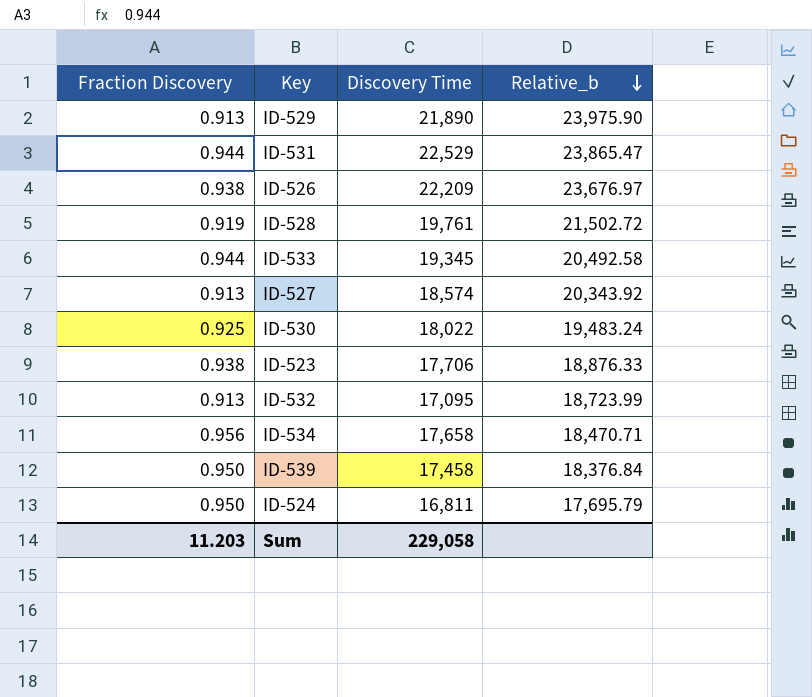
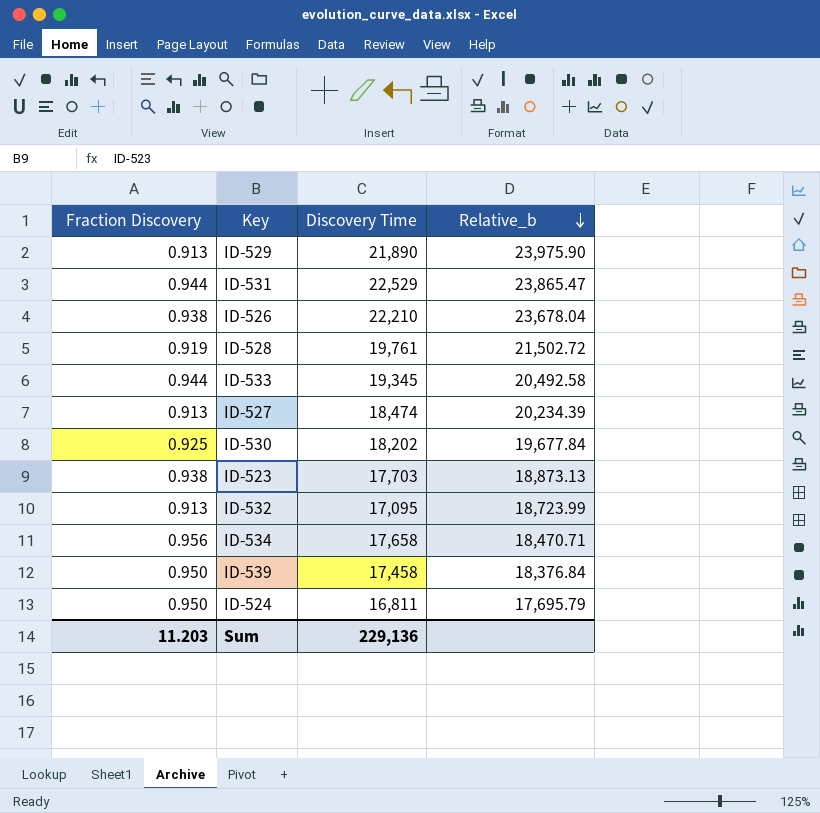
ID-526 | Discovery Time: 22,209 -> 22,210
ID-526 | Relative_b: 23,676.97 -> 23,678.04
ID-527 | Discovery Time: 18,574 -> 18,474
ID-527 | Relative_b: 20,343.92 -> 20,234.39
ID-530 | Discovery Time: 18,022 -> 18,202
ID-530 | Relative_b: 19,483.24 -> 19,677.84
ID-523 | Discovery Time: 17,706 -> 17,703
ID-523 | Relative_b: 18,876.33 -> 18,873.13
Sum | Discovery Time: 229,058 -> 229,136

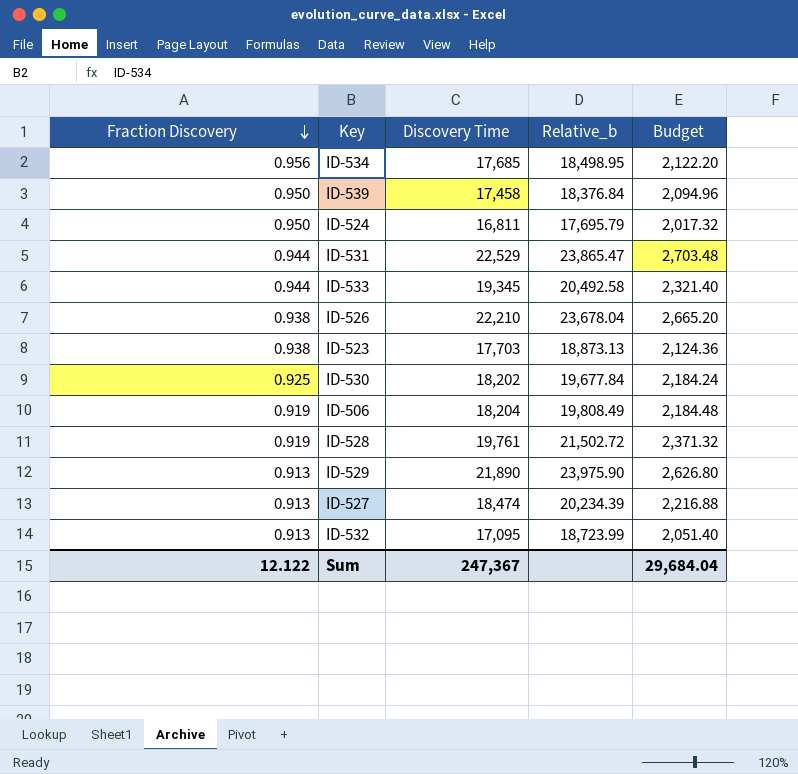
row order: Relative_b descending -> Fraction Discovery descending
column Budget | formula: none -> [Discovery Time] * 0.12
ID-534 | Discovery Time: 17,658 -> 17,685
ID-534 | Relative_b: 18,470.71 -> 18,498.95
row ID-506: none -> 0.919 | 18,204 | 19,808.49 | 2,184.48
Sum | Fraction Discovery: 11.203 -> 12.122
Sum | Discovery Time: 229,136 -> 247,367

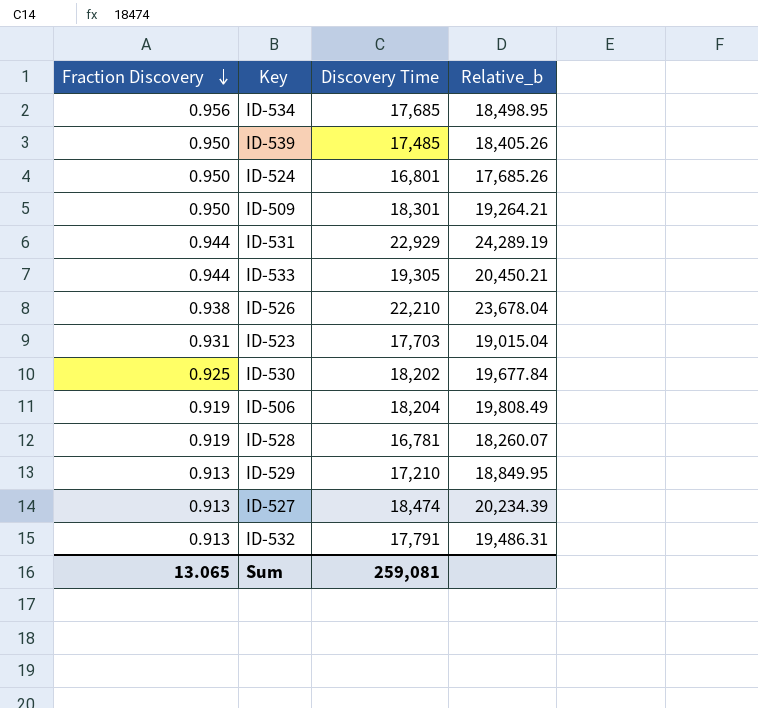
column Budget | formula: [Discovery Time] * 0.12 -> none
ID-539 | Discovery Time: 17,458 -> 17,485
ID-539 | Relative_b: 18,376.84 -> 18,405.26
ID-524 | Discovery Time: 16,811 -> 16,801
ID-524 | Relative_b: 17,695.79 -> 17,685.26
row ID-509: none -> 0.950 | 18,301 | 19,264.21
ID-531 | Discovery Time: 22,529 -> 22,929
ID-531 | Relative_b: 23,865.47 -> 24,289.19
ID-533 | Discovery Time: 19,345 -> 19,305
ID-533 | Relative_b: 20,492.58 -> 20,450.21
ID-523 | Fraction Discovery: 0.938 -> 0.931
ID-523 | Relative_b: 18,873.13 -> 19,015.04
ID-528 | Discovery Time: 19,761 -> 16,781
ID-528 | Relative_b: 21,502.72 -> 18,260.07
ID-529 | Discovery Time: 21,890 -> 17,210
ID-529 | Relative_b: 23,975.90 -> 18,849.95
ID-532 | Discovery Time: 17,095 -> 17,791
ID-532 | Relative_b: 18,723.99 -> 19,486.31
Sum | Fraction Discovery: 12.122 -> 13.065
Sum | Discovery Time: 247,367 -> 259,081

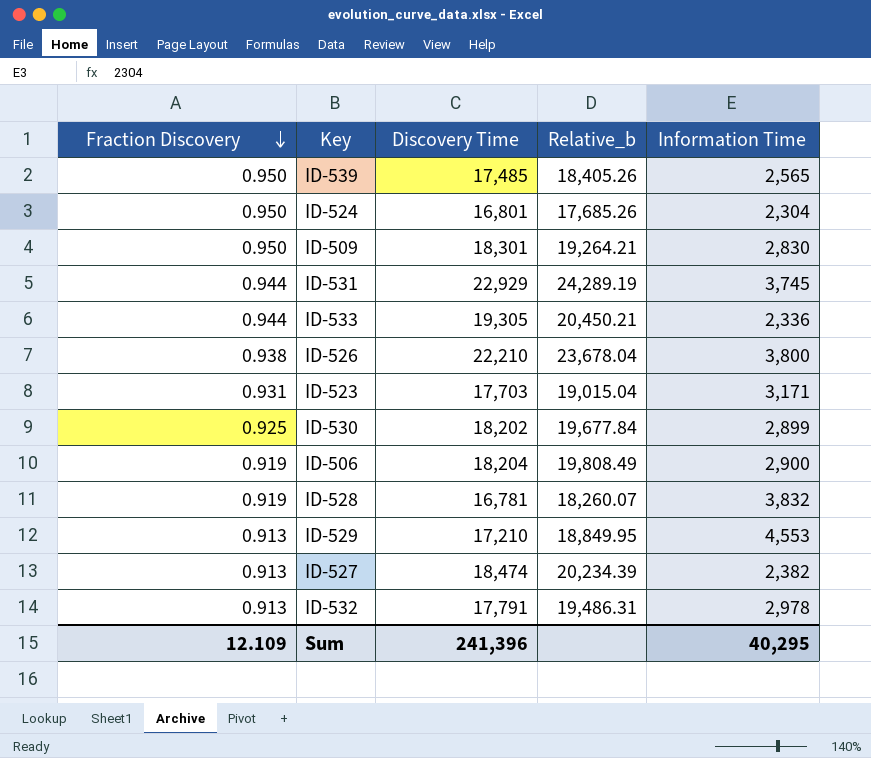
column Information Time | position: none -> 5
row ID-534: 0.956 | 17,685 | 18,498.95 -> none
Sum | Fraction Discovery: 13.065 -> 12.109
Sum | Discovery Time: 259,081 -> 241,396

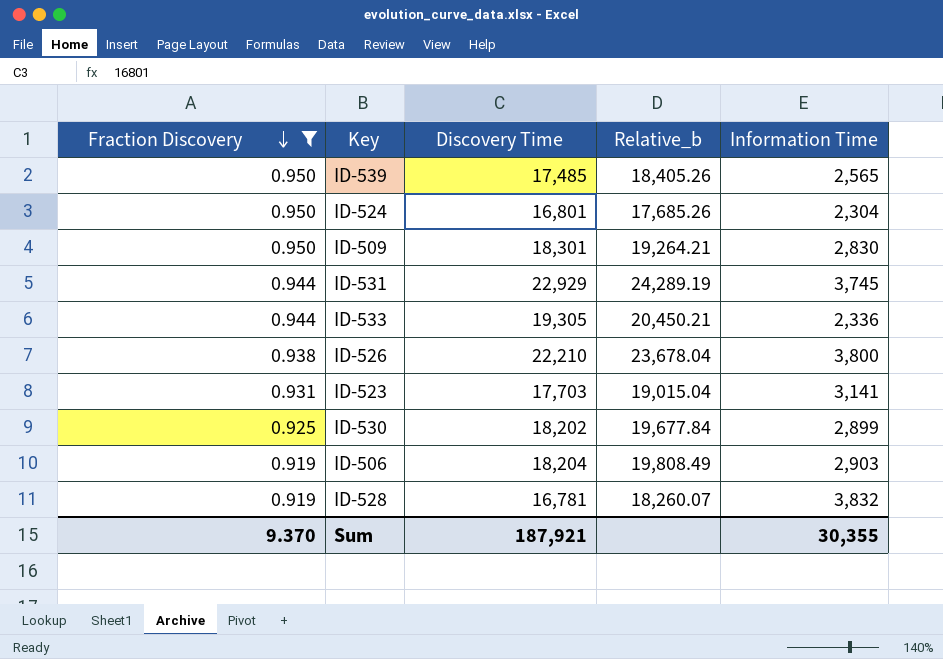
filter: none -> Fraction Discovery != 0.913
ID-523 | Information Time: 3,171 -> 3,141
ID-506 | Information Time: 2,900 -> 2,903
Sum | Fraction Discovery: 12.109 -> 9.370
Sum | Discovery Time: 241,396 -> 187,921
Sum | Information Time: 40,295 -> 30,355

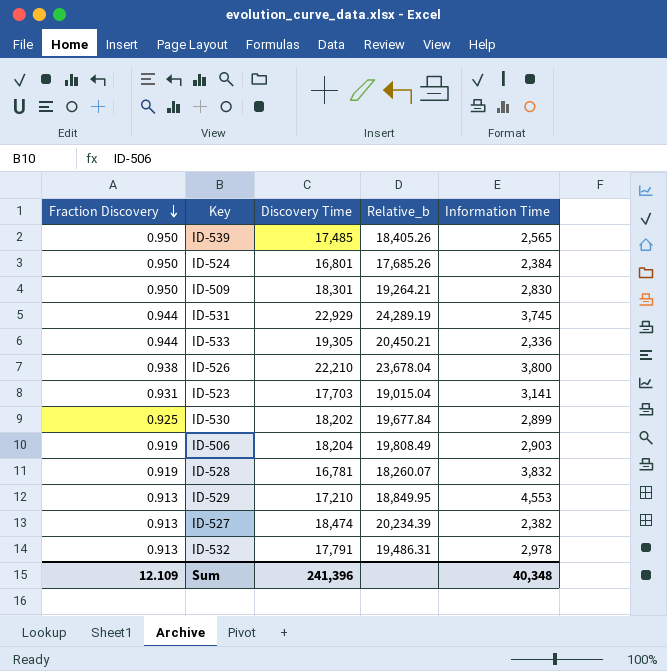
filter: Fraction Discovery != 0.913 -> none
ID-524 | Information Time: 2,304 -> 2,384
Sum | Fraction Discovery: 9.370 -> 12.109
Sum | Discovery Time: 187,921 -> 241,396
Sum | Information Time: 30,355 -> 40,348

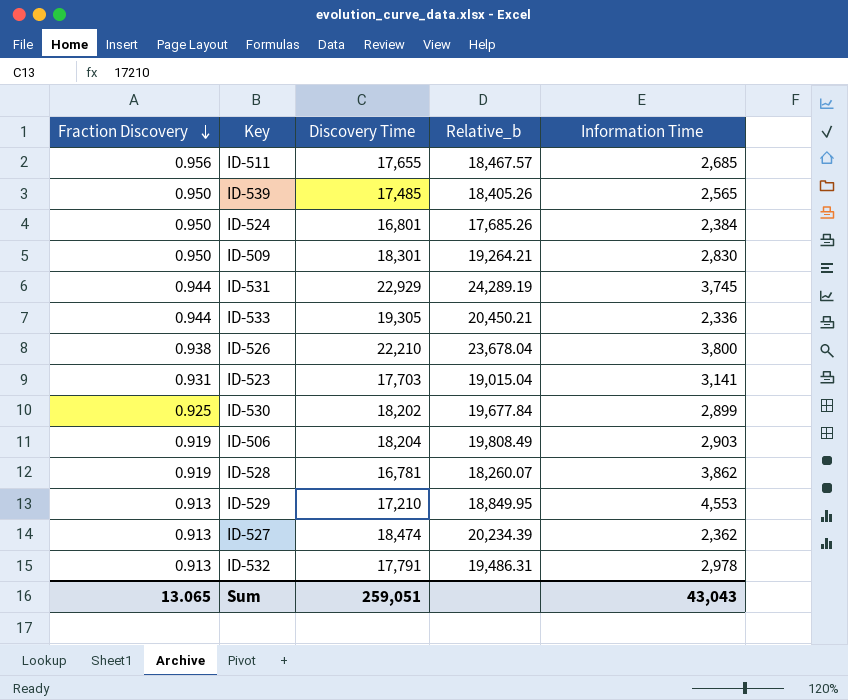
row ID-511: none -> 0.956 | 17,655 | 18,467.57 | 2,685
ID-528 | Information Time: 3,832 -> 3,862
ID-527 | Information Time: 2,382 -> 2,362
Sum | Fraction Discovery: 12.109 -> 13.065
Sum | Discovery Time: 241,396 -> 259,051
Sum | Information Time: 40,348 -> 43,043

